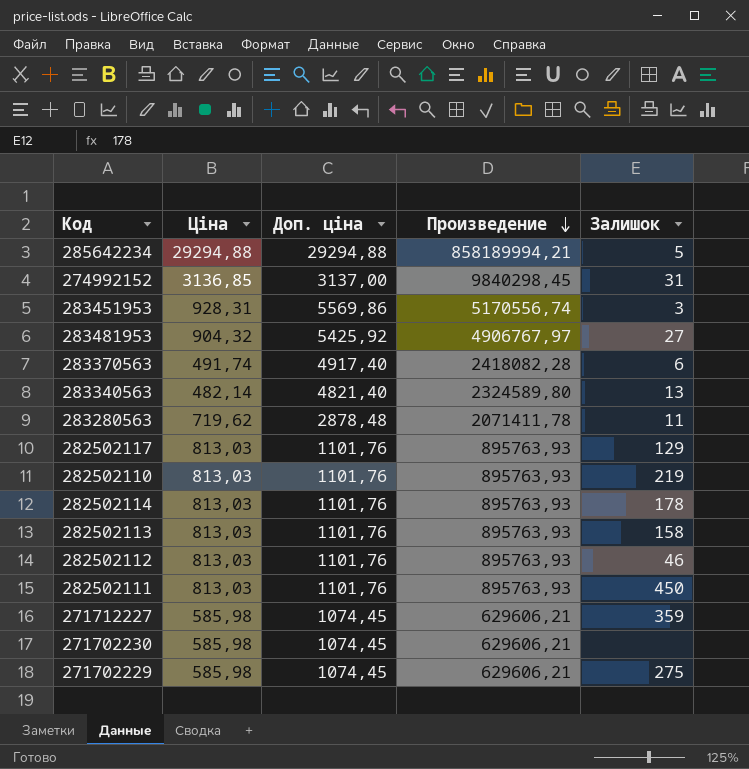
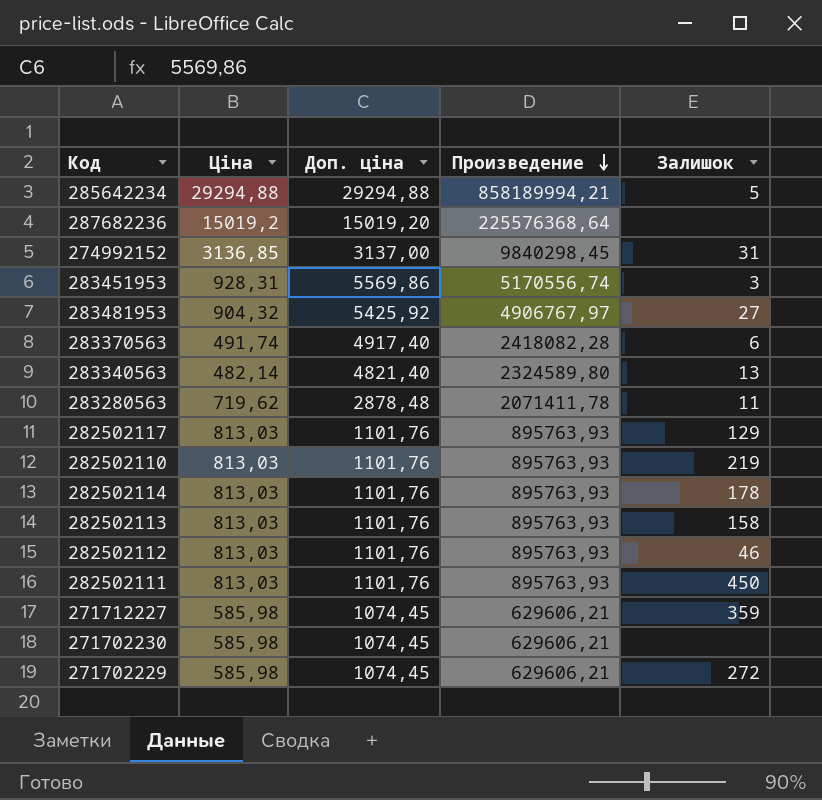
row 287682236: none -> 15019,2 | 15019,20 | 225576368,64 | none
271702229 | Залишок: 275 -> 272

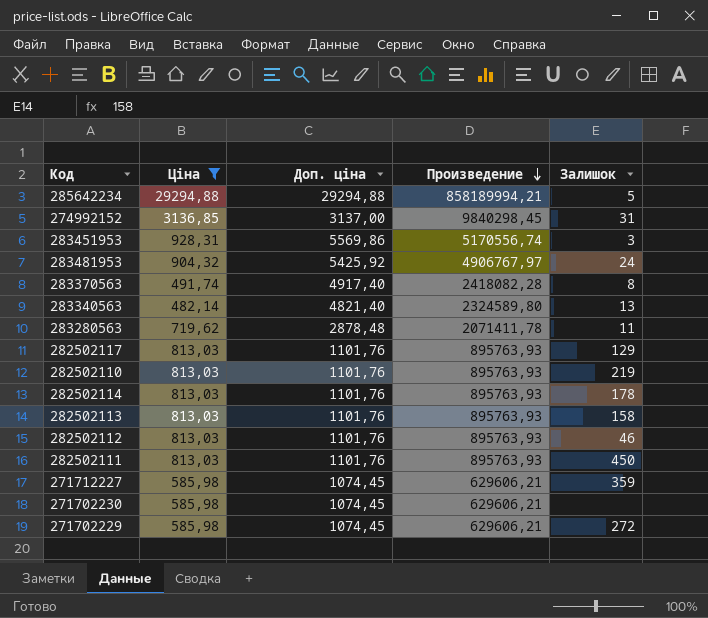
filter: none -> Ціна != 15019,2
283481953 | Залишок: 27 -> 24
283370563 | Залишок: 6 -> 8

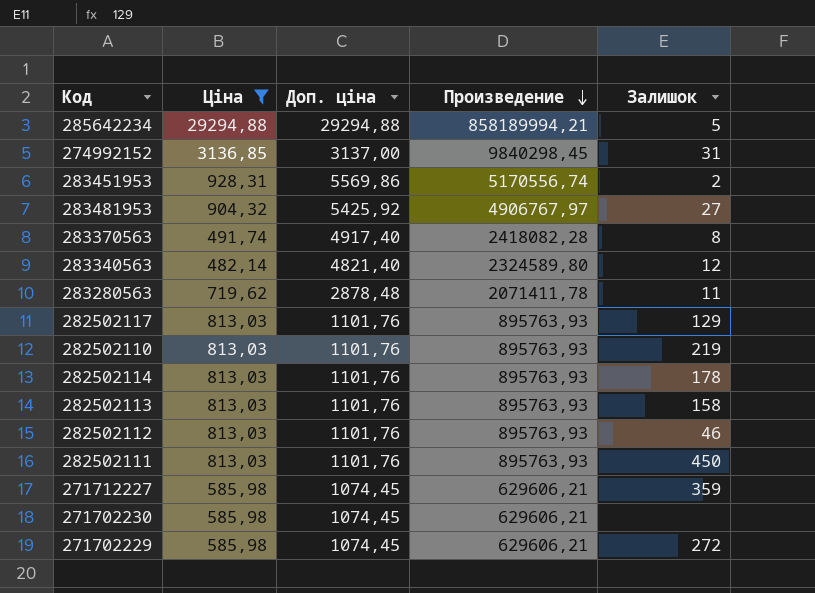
283451953 | Залишок: 3 -> 2
283481953 | Залишок: 24 -> 27
283340563 | Залишок: 13 -> 12

